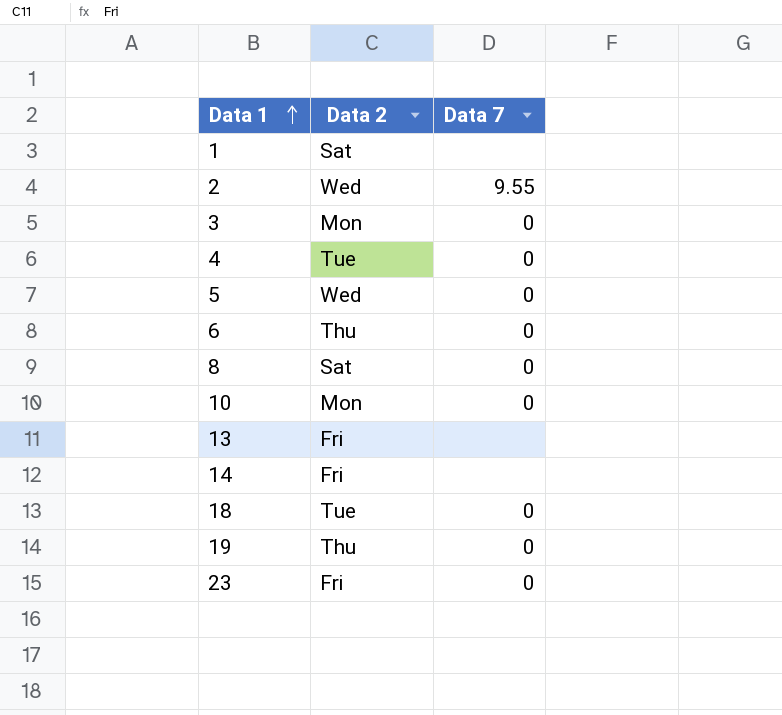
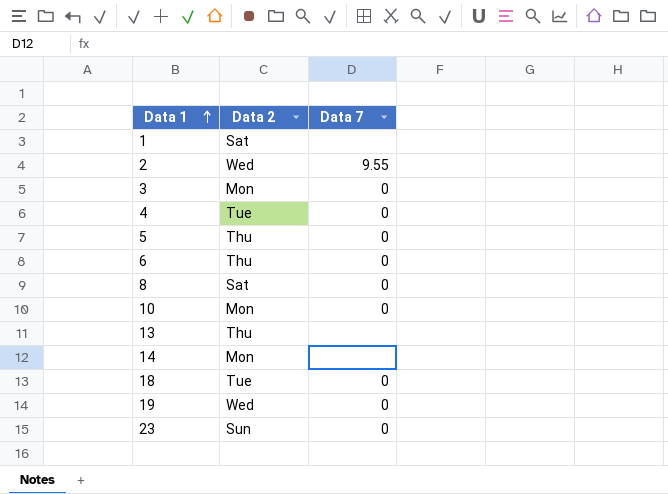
5 | Data 2: Wed -> Thu
13 | Data 2: Fri -> Thu
14 | Data 2: Fri -> Mon
19 | Data 2: Thu -> Wed
23 | Data 2: Fri -> Sun

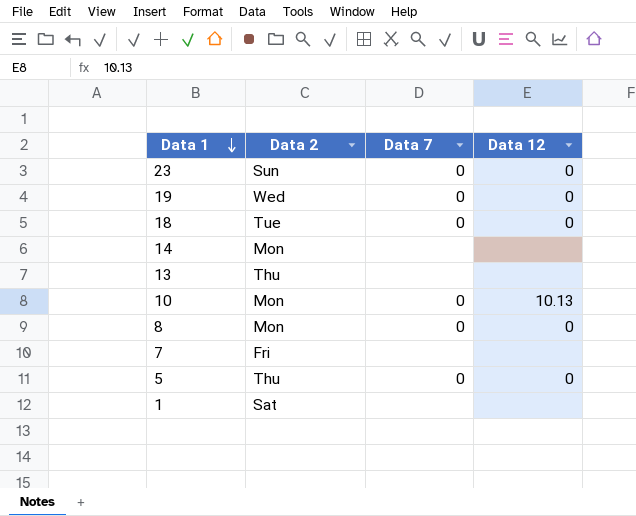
row order: Data 1 ascending -> Data 1 descending
column Data 12 | position: none -> 4
row 2: Wed | 9.55 -> none
row 3: Mon | 0 -> none
row 4: Tue | 0 -> none
row 6: Thu | 0 -> none
8 | Data 2: Sat -> Mon
row 7: none -> Fri | none | none

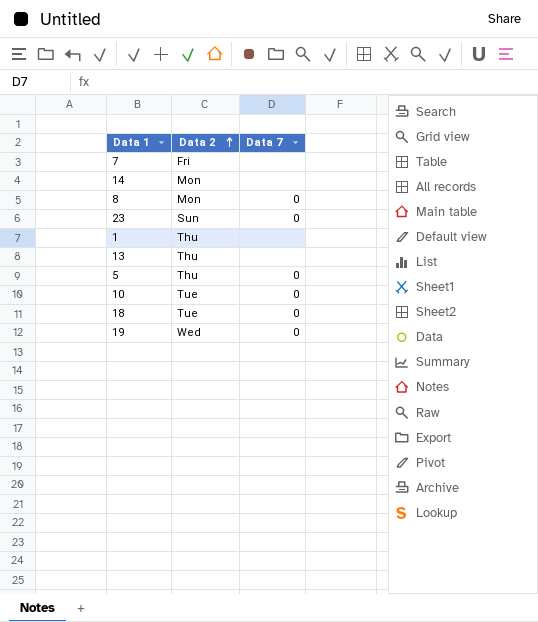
row order: Data 1 descending -> Data 2 ascending
column Data 12 | position: 4 -> none
1 | Data 2: Sat -> Thu
10 | Data 2: Mon -> Tue

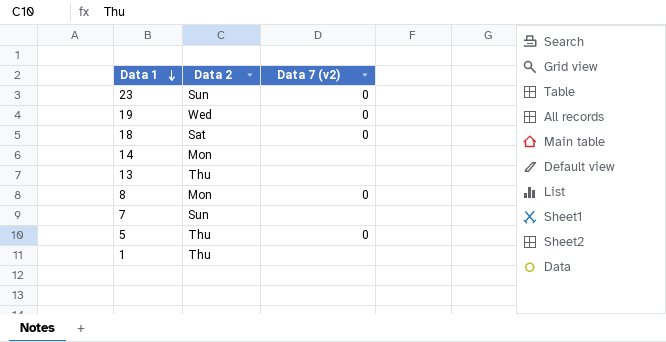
row order: Data 2 ascending -> Data 1 descending
column name: Data 7 -> Data 7 (v2)
row 10: Tue | 0 -> none
18 | Data 2: Tue -> Sat
7 | Data 2: Fri -> Sun

